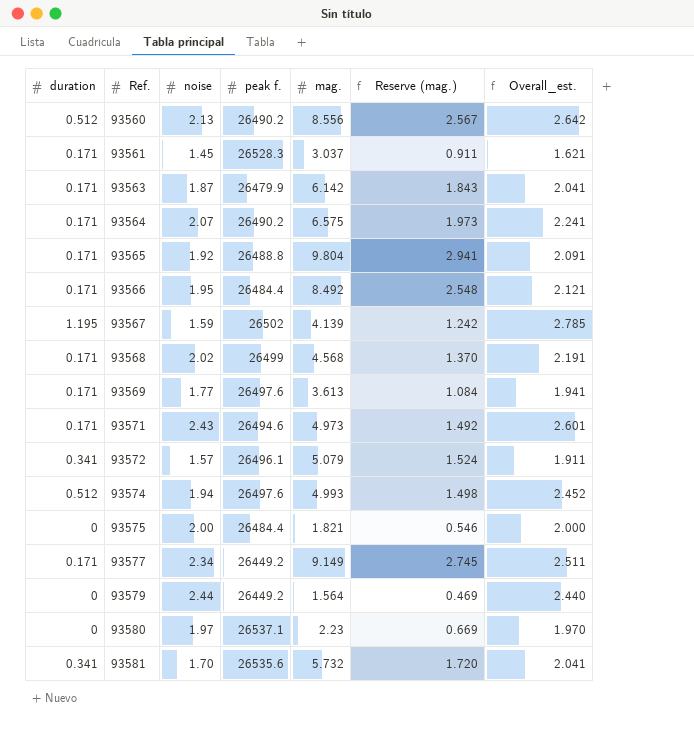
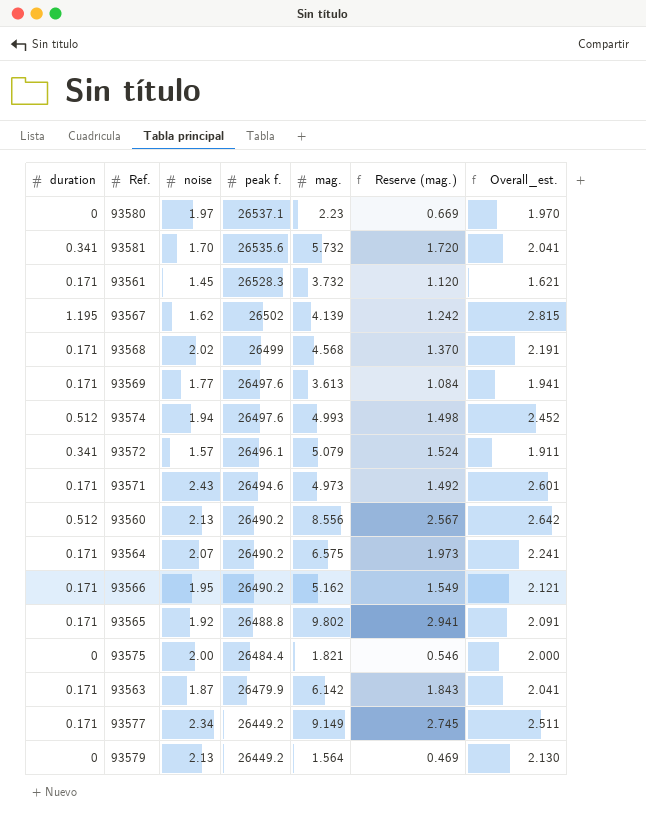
row order: Ref. ascending -> peak f. descending
93561 | mag.: 3.037 -> 3.732
93561 | Reserve (mag.): 0.911 -> 1.120
93567 | noise: 1.59 -> 1.62
93567 | Overall_est.: 2.785 -> 2.815
93566 | peak f.: 26484.4 -> 26490.2
93566 | mag.: 8.492 -> 5.162
93566 | Reserve (mag.): 2.548 -> 1.549
93565 | mag.: 9.804 -> 9.802
93579 | noise: 2.44 -> 2.13
93579 | Overall_est.: 2.440 -> 2.130

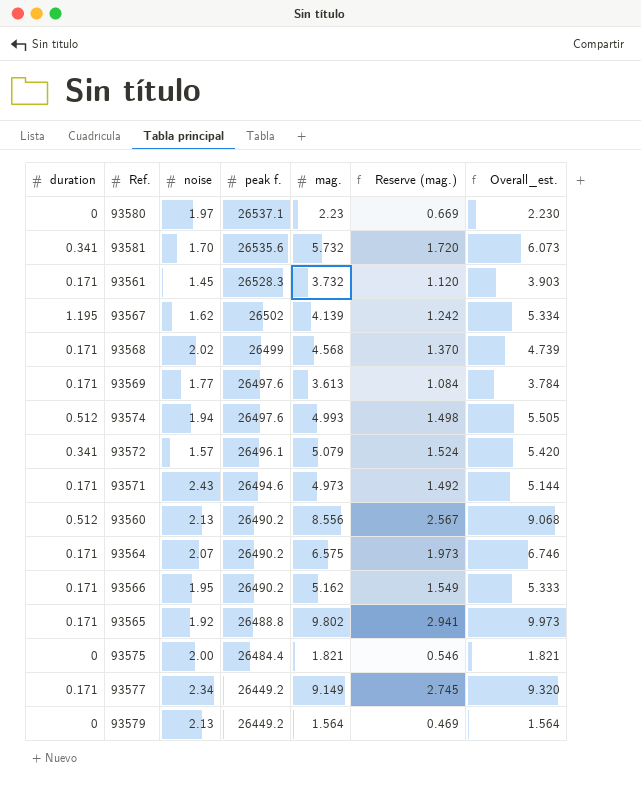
column Overall_est. | formula: [duration] + [noise] -> [duration] + [mag.]
row 93563: 0.171 | 1.87 | 26479.9 | 6.142 | 1.843 | 2.041 -> none

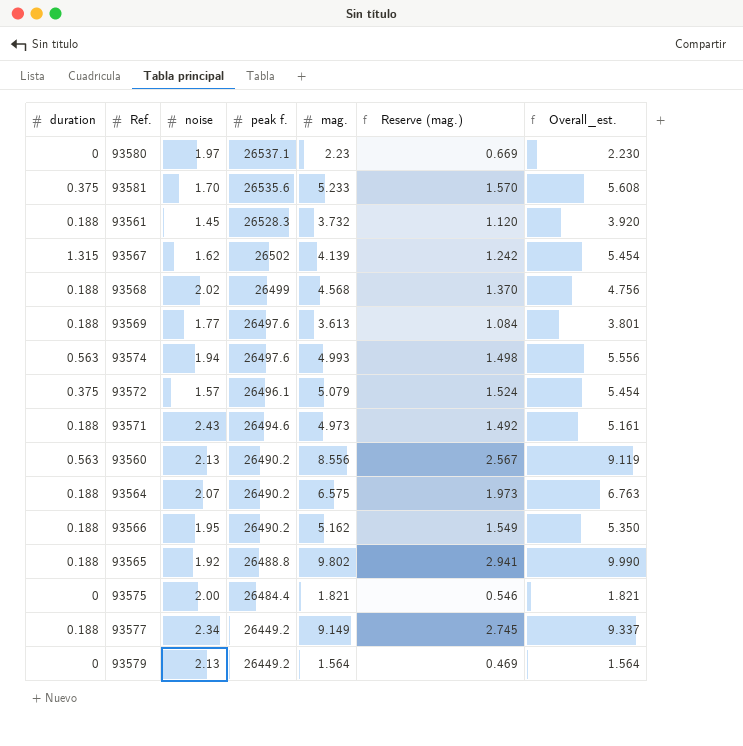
93581 | duration: 0.341 -> 0.375
93581 | mag.: 5.732 -> 5.233
93581 | Reserve (mag.): 1.720 -> 1.570
93581 | Overall_est.: 6.073 -> 5.608
93561 | duration: 0.171 -> 0.188
93561 | Overall_est.: 3.903 -> 3.920
93567 | duration: 1.195 -> 1.315
93567 | Overall_est.: 5.334 -> 5.454
93568 | duration: 0.171 -> 0.188
93568 | Overall_est.: 4.739 -> 4.756
93569 | duration: 0.171 -> 0.188
93569 | Overall_est.: 3.784 -> 3.801
93574 | duration: 0.512 -> 0.563
93574 | Overall_est.: 5.505 -> 5.556
93572 | duration: 0.341 -> 0.375
93572 | Overall_est.: 5.420 -> 5.454
93571 | duration: 0.171 -> 0.188
93571 | Overall_est.: 5.144 -> 5.161
93560 | duration: 0.512 -> 0.563
93560 | Overall_est.: 9.068 -> 9.119
93564 | duration: 0.171 -> 0.188
93564 | Overall_est.: 6.746 -> 6.763
93566 | duration: 0.171 -> 0.188
93566 | Overall_est.: 5.333 -> 5.350
93565 | duration: 0.171 -> 0.188
93565 | Overall_est.: 9.973 -> 9.990
93577 | duration: 0.171 -> 0.188
93577 | Overall_est.: 9.320 -> 9.337

